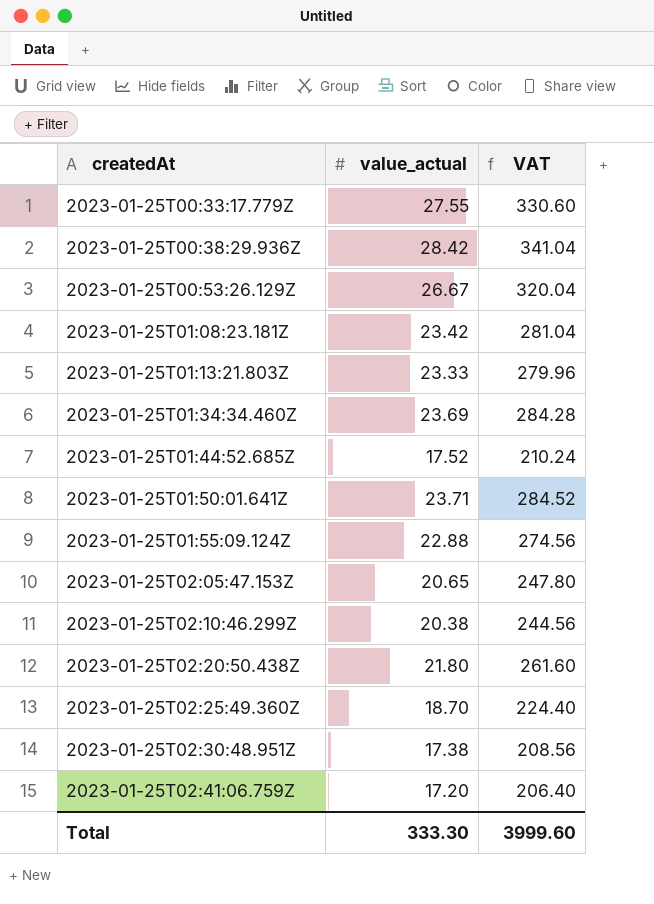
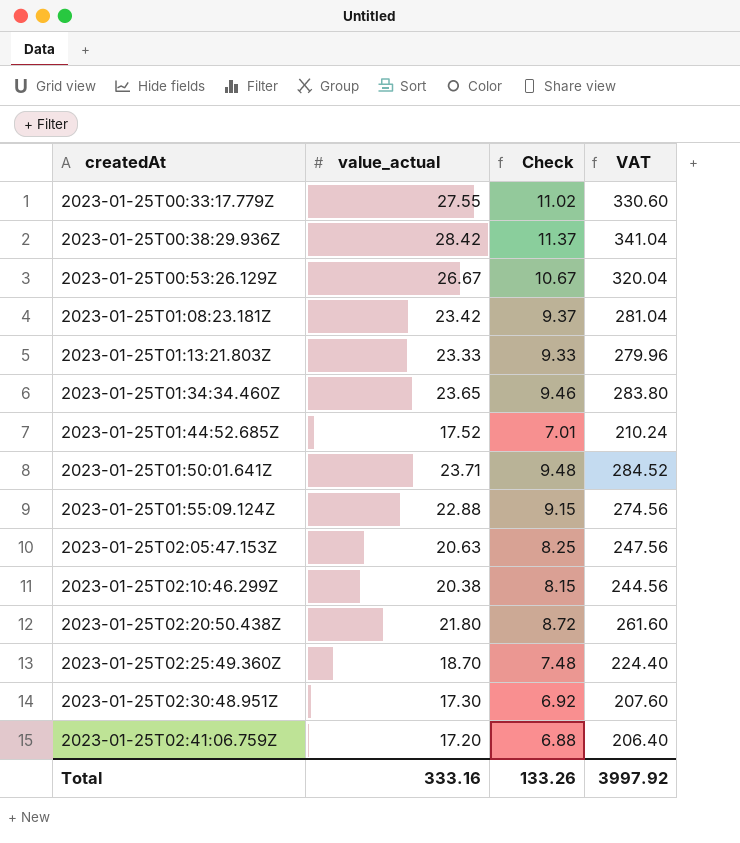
column Check | formula: none -> [value_actual] * 0.4
2023-01-25T01:34:34.460Z | value_actual: 23.69 -> 23.65
2023-01-25T01:34:34.460Z | VAT: 284.28 -> 283.80
2023-01-25T02:05:47.153Z | value_actual: 20.65 -> 20.63
2023-01-25T02:05:47.153Z | VAT: 247.80 -> 247.56
2023-01-25T02:30:48.951Z | value_actual: 17.38 -> 17.30
2023-01-25T02:30:48.951Z | VAT: 208.56 -> 207.60
Total | value_actual: 333.30 -> 333.16
Total | VAT: 3999.60 -> 3997.92

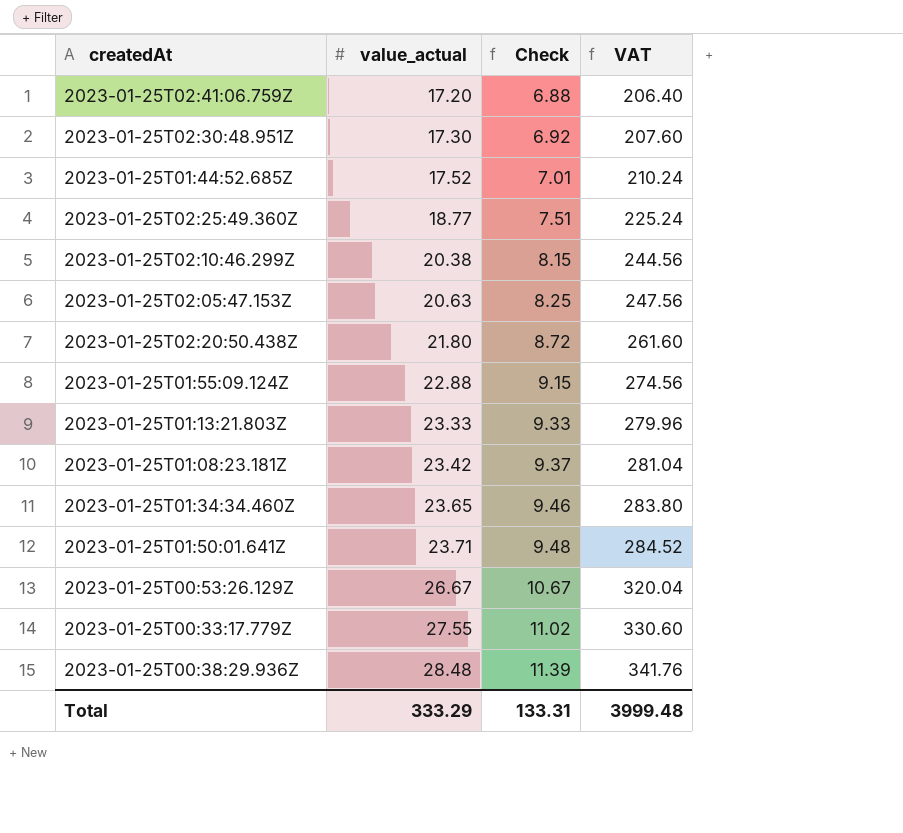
row order: createdAt ascending -> value_actual ascending
2023-01-25T02:25:49.360Z | value_actual: 18.70 -> 18.77
2023-01-25T02:25:49.360Z | Check: 7.48 -> 7.51
2023-01-25T02:25:49.360Z | VAT: 224.40 -> 225.24
2023-01-25T00:38:29.936Z | value_actual: 28.42 -> 28.48
2023-01-25T00:38:29.936Z | Check: 11.37 -> 11.39
2023-01-25T00:38:29.936Z | VAT: 341.04 -> 341.76
Total | value_actual: 333.16 -> 333.29
Total | Check: 133.26 -> 133.31
Total | VAT: 3997.92 -> 3999.48

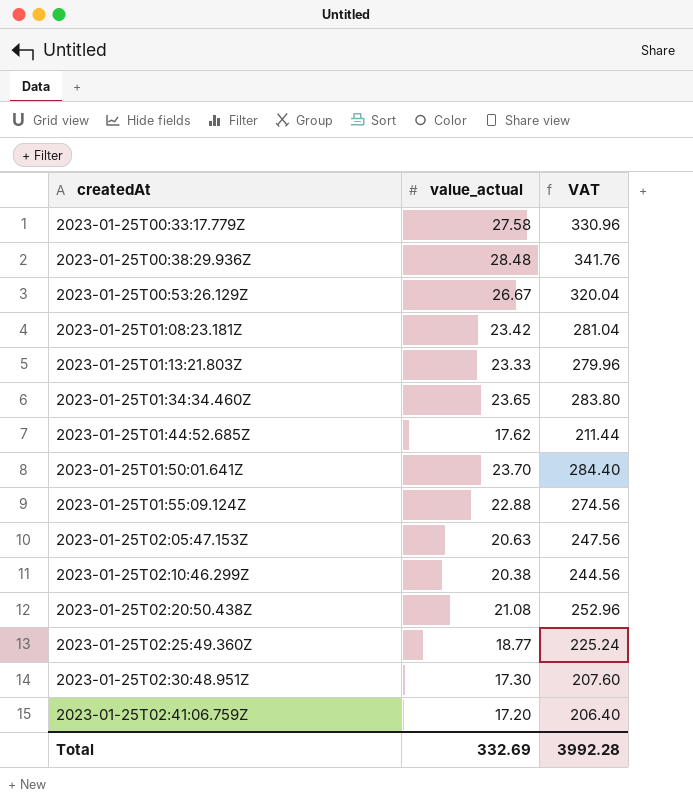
row order: value_actual ascending -> createdAt ascending
column Check | formula: [value_actual] * 0.4 -> none
2023-01-25T00:33:17.779Z | value_actual: 27.55 -> 27.58
2023-01-25T00:33:17.779Z | VAT: 330.60 -> 330.96
2023-01-25T01:44:52.685Z | value_actual: 17.52 -> 17.62
2023-01-25T01:44:52.685Z | VAT: 210.24 -> 211.44
2023-01-25T01:50:01.641Z | value_actual: 23.71 -> 23.70
2023-01-25T01:50:01.641Z | VAT: 284.52 -> 284.40
2023-01-25T02:20:50.438Z | value_actual: 21.80 -> 21.08
2023-01-25T02:20:50.438Z | VAT: 261.60 -> 252.96
Total | value_actual: 333.29 -> 332.69
Total | VAT: 3999.48 -> 3992.28

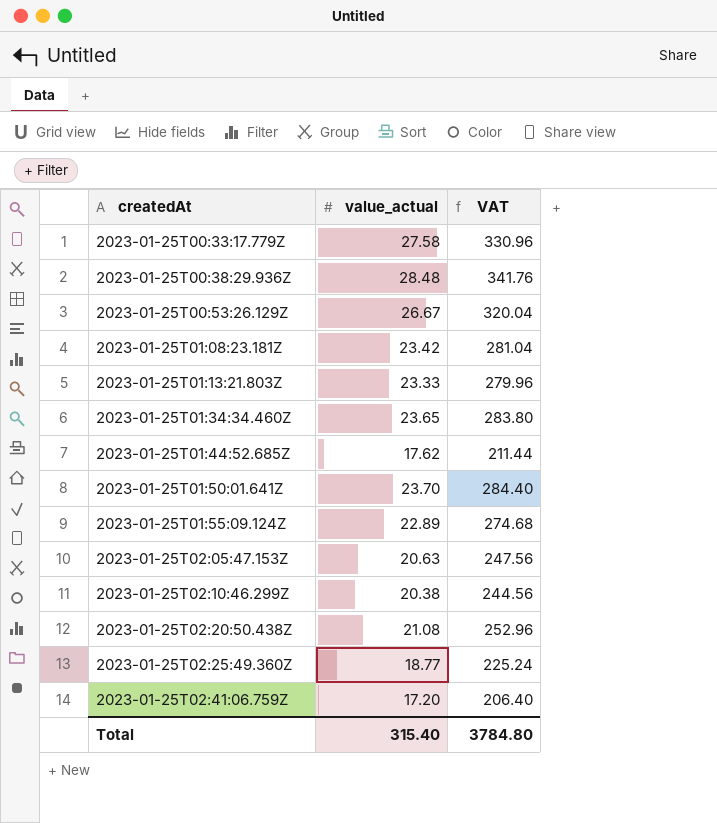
row 2023-01-25T02:30:48.951Z: 17.30 | 207.60 -> none
2023-01-25T01:55:09.124Z | value_actual: 22.88 -> 22.89
2023-01-25T01:55:09.124Z | VAT: 274.56 -> 274.68
Total | value_actual: 332.69 -> 315.40
Total | VAT: 3992.28 -> 3784.80

